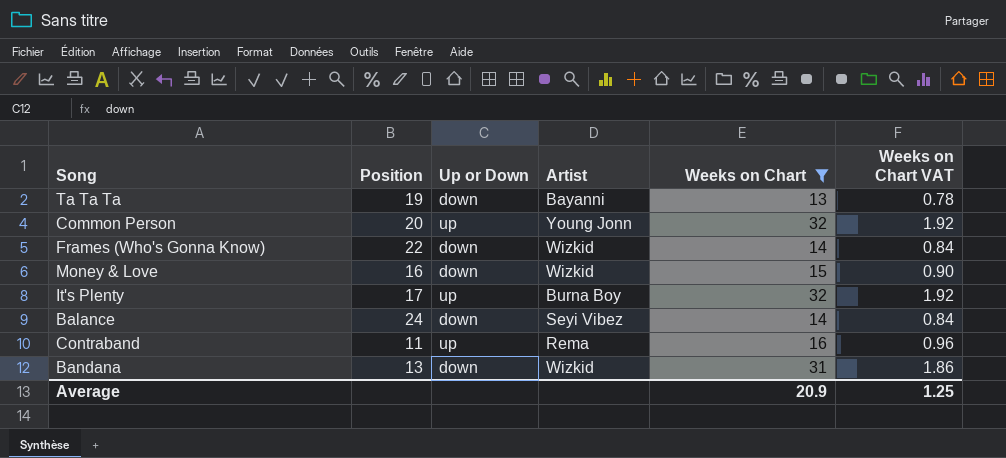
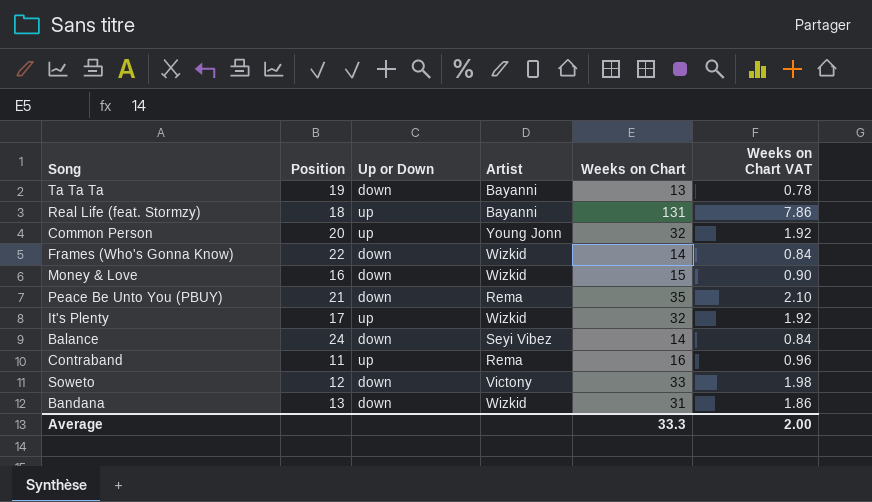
filter: Weeks on Chart <= 32 -> none
It's Plenty | Artist: Burna Boy -> Wizkid
Average | Weeks on Chart: 20.9 -> 33.3
Average | Weeks on Chart VAT: 1.25 -> 2.00

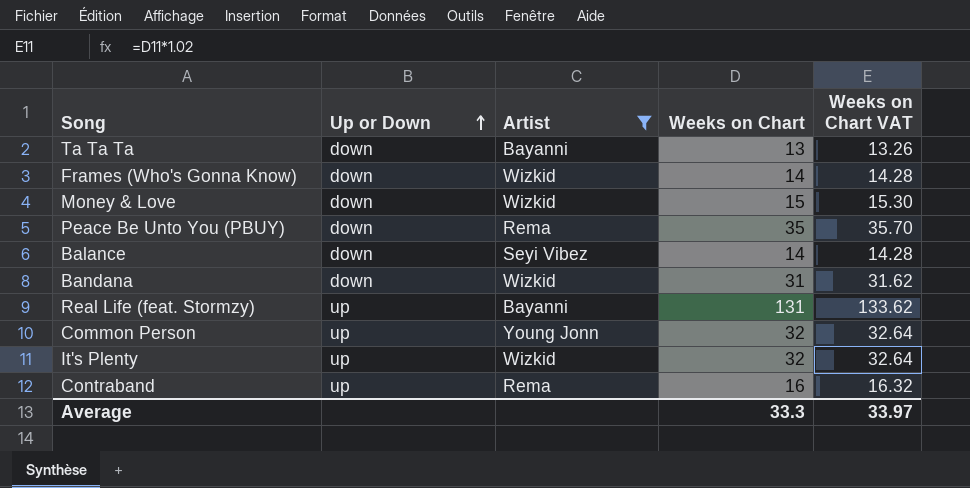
filter: none -> Artist != Victony
row order: none -> Up or Down ascending
column Position | position: 2 -> none
column Weeks on Chart VAT | formula: [Weeks on Chart] * 0.06 -> [Weeks on Chart] * 1.02
Average | Weeks on Chart VAT: 2.00 -> 33.97

